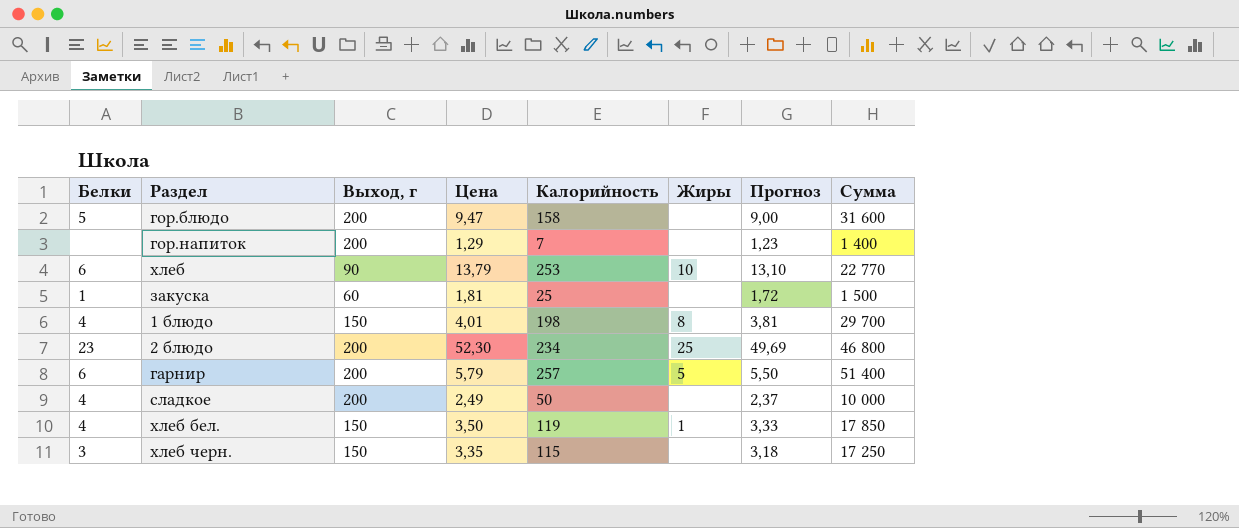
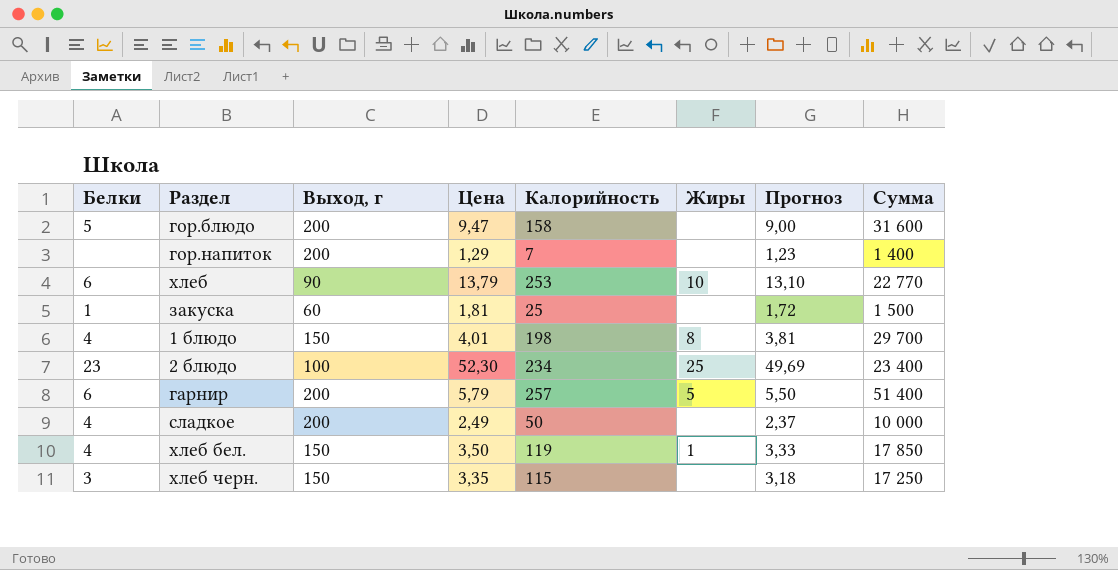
2 блюдо | Выход, г: 200 -> 100
2 блюдо | Сумма: 46 800 -> 23 400

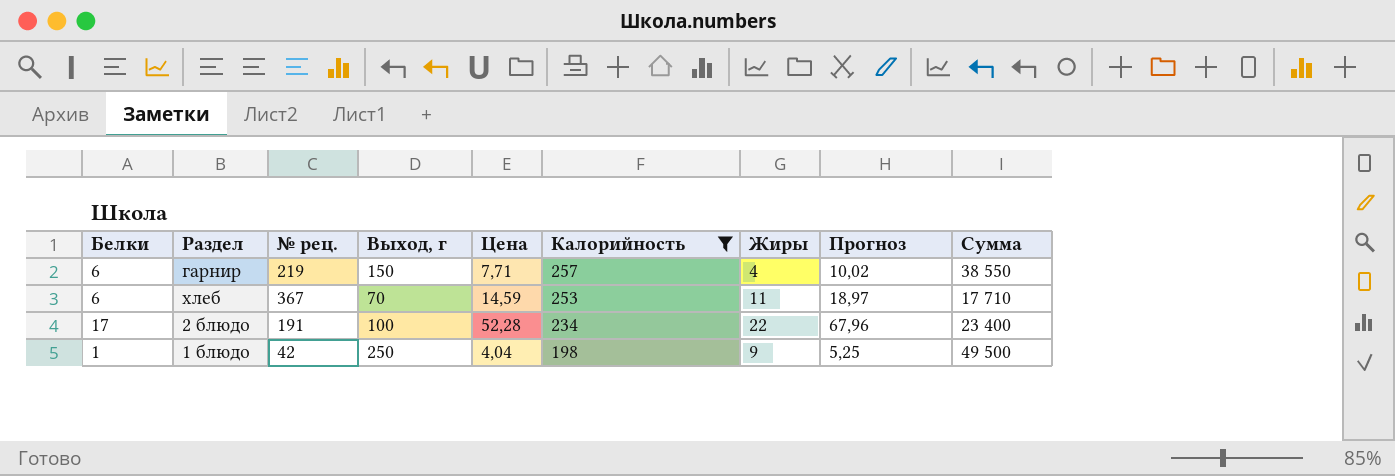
filter: none -> Калорийность >= 198
row order: none -> Калорийность descending
column № рец. | position: none -> 3
column Прогноз | formula: [Цена] * 0,95 -> [Цена] * 1,3
гарнир | Выход, г: 200 -> 150
гарнир | Цена: 5,79 -> 7,71
гарнир | Жиры: 5 -> 4
гарнир | Сумма: 51 400 -> 38 550
хлеб | Выход, г: 90 -> 70
хлеб | Цена: 13,79 -> 14,59
хлеб | Жиры: 10 -> 11
хлеб | Сумма: 22 770 -> 17 710
2 блюдо | Белки: 23 -> 17
2 блюдо | Цена: 52,30 -> 52,28
2 блюдо | Жиры: 25 -> 22
1 блюдо | Белки: 4 -> 1
1 блюдо | Выход, г: 150 -> 250
1 блюдо | Цена: 4,01 -> 4,04
1 блюдо | Жиры: 8 -> 9
1 блюдо | Сумма: 29 700 -> 49 500

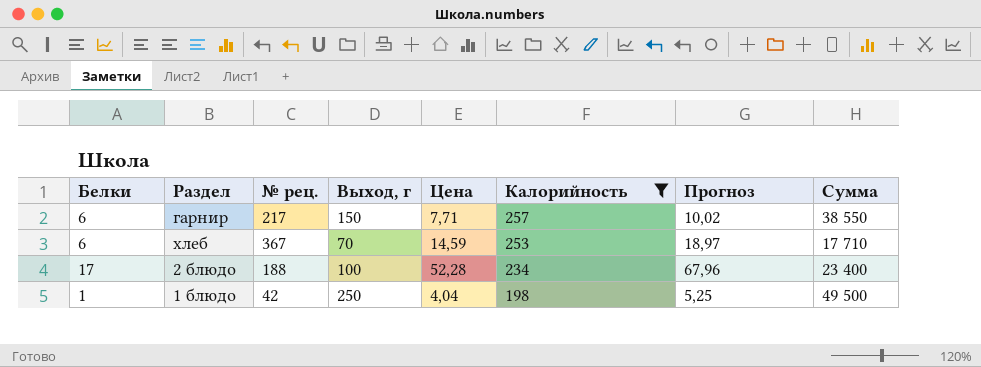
column Жиры | position: 7 -> none
гарнир | № рец.: 219 -> 217
2 блюдо | № рец.: 191 -> 188

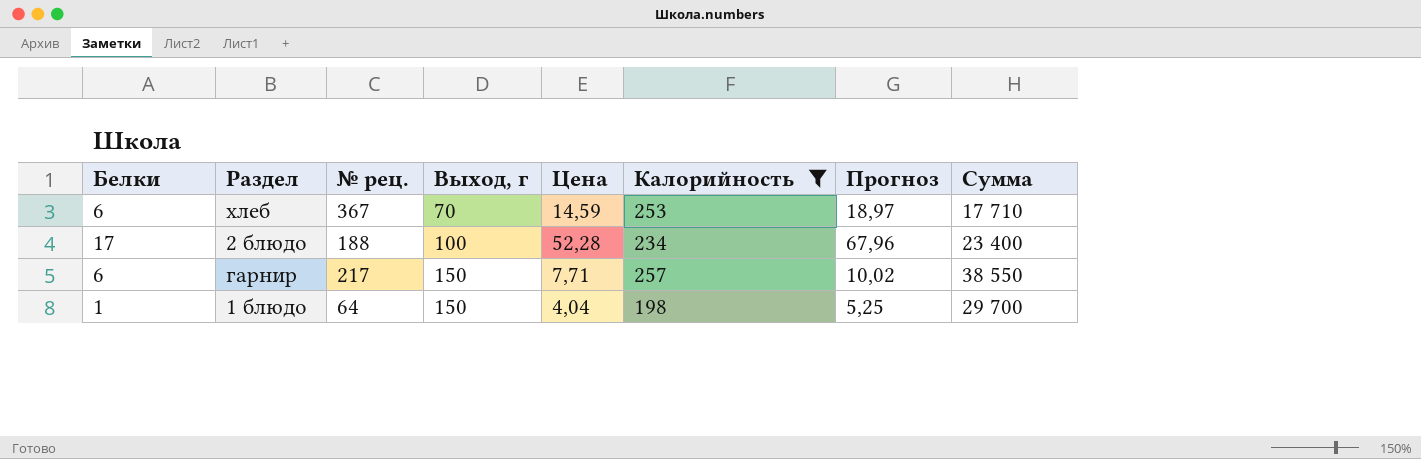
row order: Калорийность descending -> Выход, г ascending
1 блюдо | № рец.: 42 -> 64
1 блюдо | Выход, г: 250 -> 150
1 блюдо | Сумма: 49 500 -> 29 700

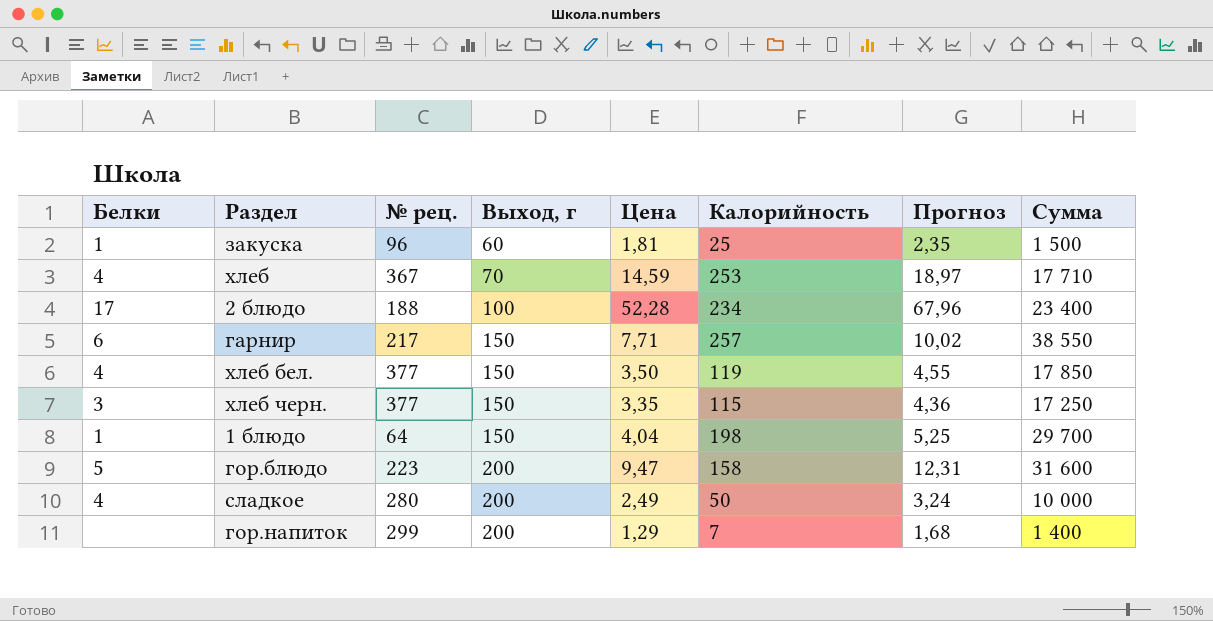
filter: Калорийность >= 198 -> none
хлеб | Белки: 6 -> 4

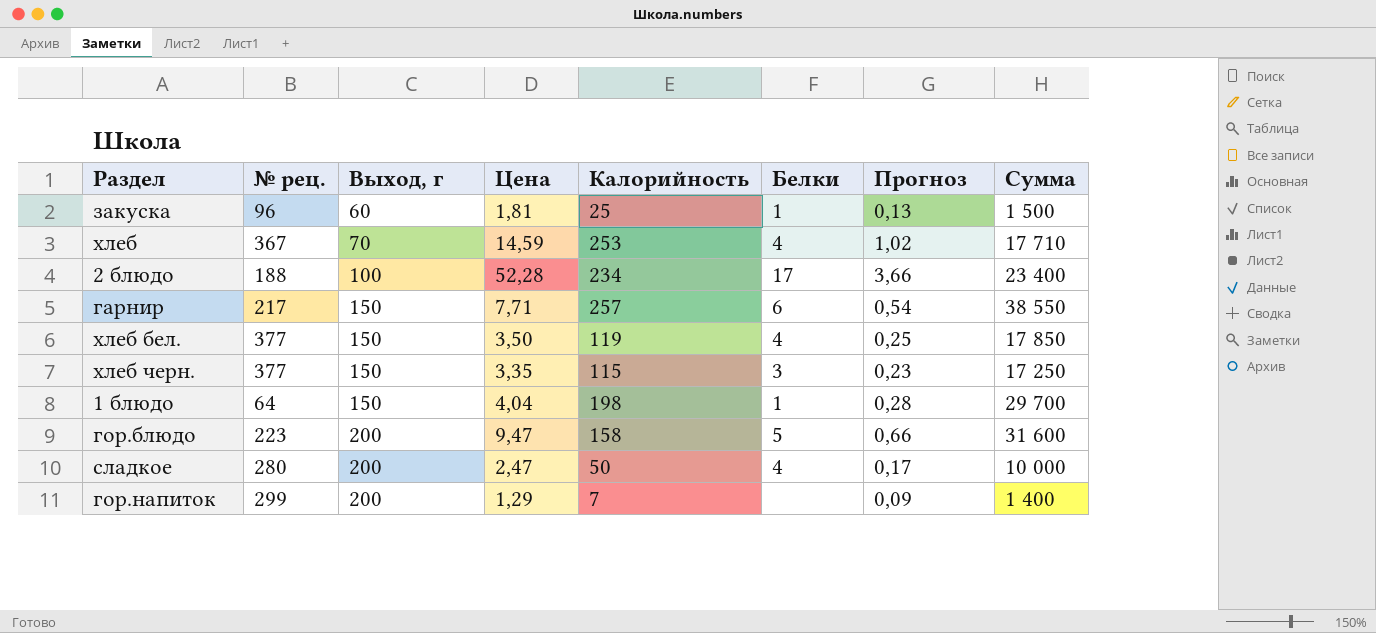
column Белки | position: 1 -> 6
column Прогноз | formula: [Цена] * 1,3 -> [Цена] * 0,07
сладкое | Цена: 2,49 -> 2,47

